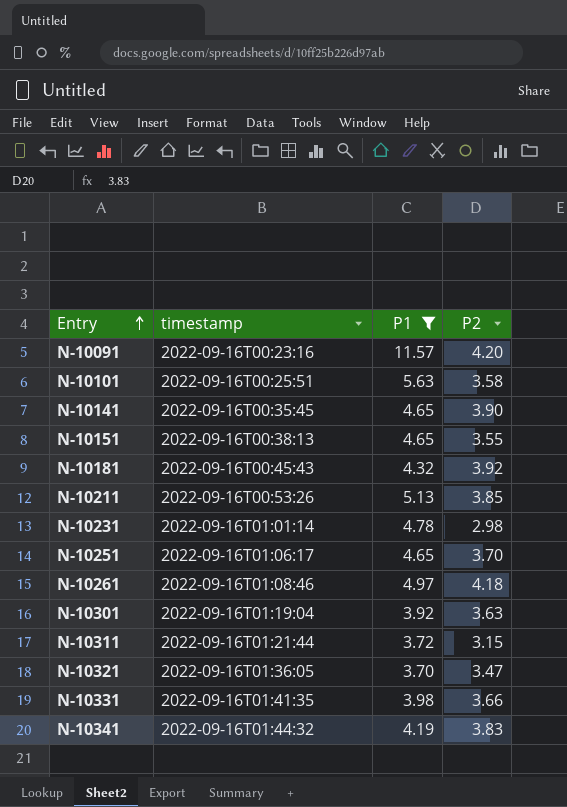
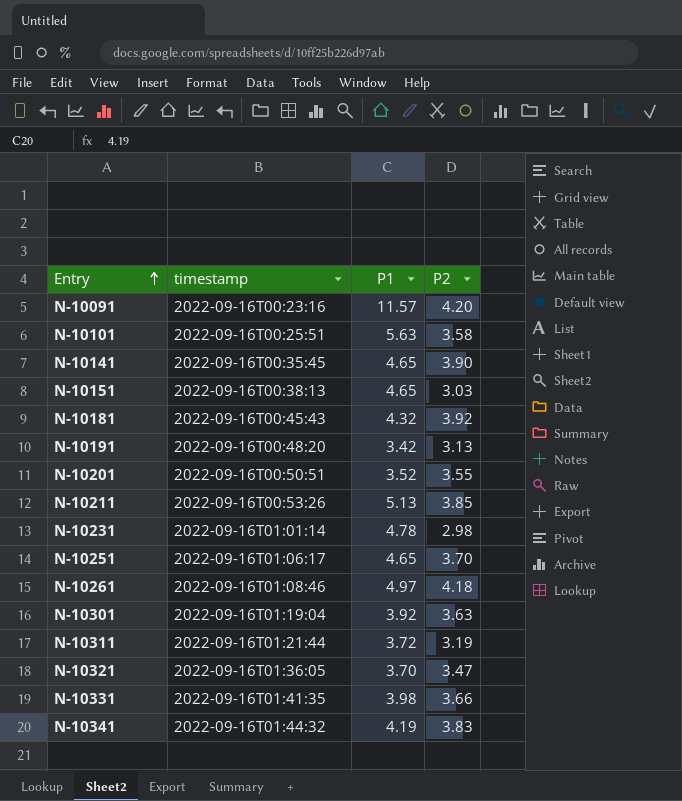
filter: P1 >= 3.70 -> none
N-10151 | P2: 3.55 -> 3.03
N-10311 | P2: 3.15 -> 3.19

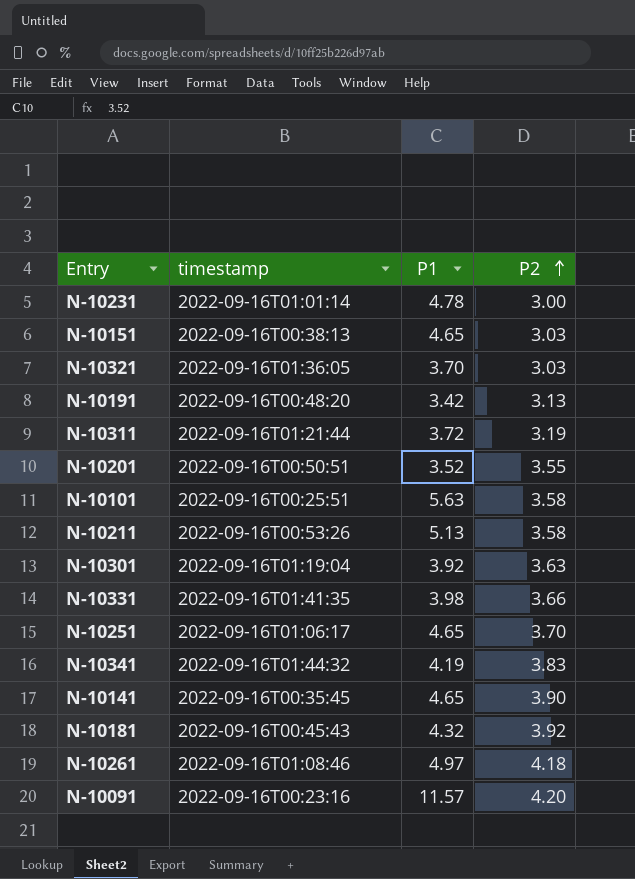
row order: Entry ascending -> P2 ascending
N-10231 | P2: 2.98 -> 3.00
N-10321 | P2: 3.47 -> 3.03
N-10211 | P2: 3.85 -> 3.58

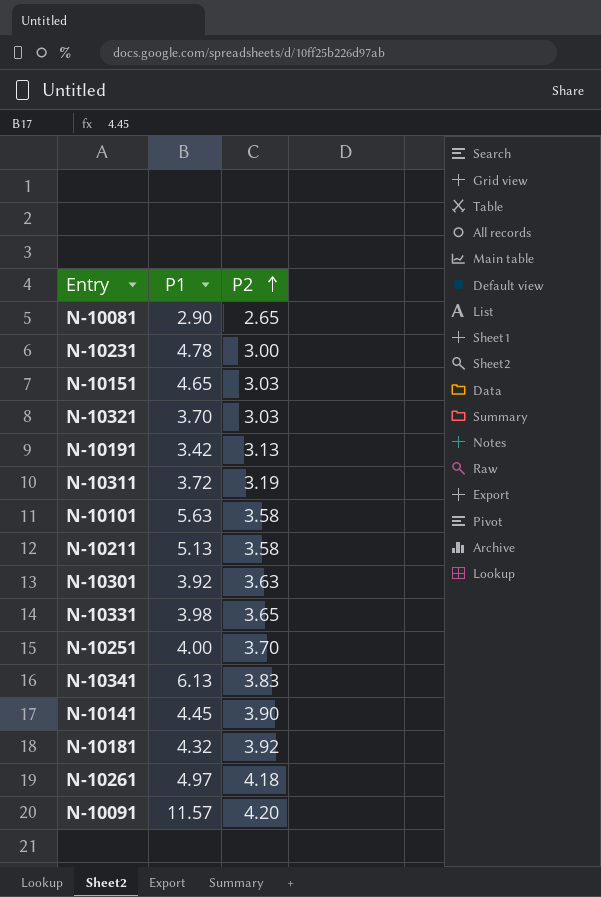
column timestamp | position: 2 -> none
row N-10201: 2022-09-16T00:50:51 | 3.52 | 3.55 -> none
row N-10081: none -> 2.90 | 2.65
N-10331 | P2: 3.66 -> 3.65
N-10251 | P1: 4.65 -> 4.00
N-10341 | P1: 4.19 -> 6.13
N-10141 | P1: 4.65 -> 4.45

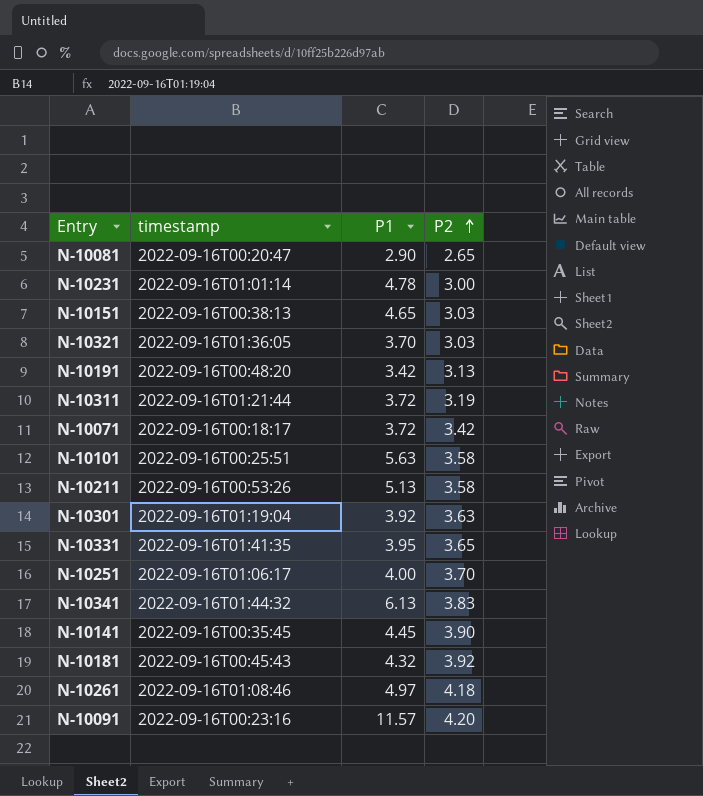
column timestamp | position: none -> 2
row N-10071: none -> 2022-09-16T00:18:17 | 3.72 | 3.42
N-10331 | P1: 3.98 -> 3.95

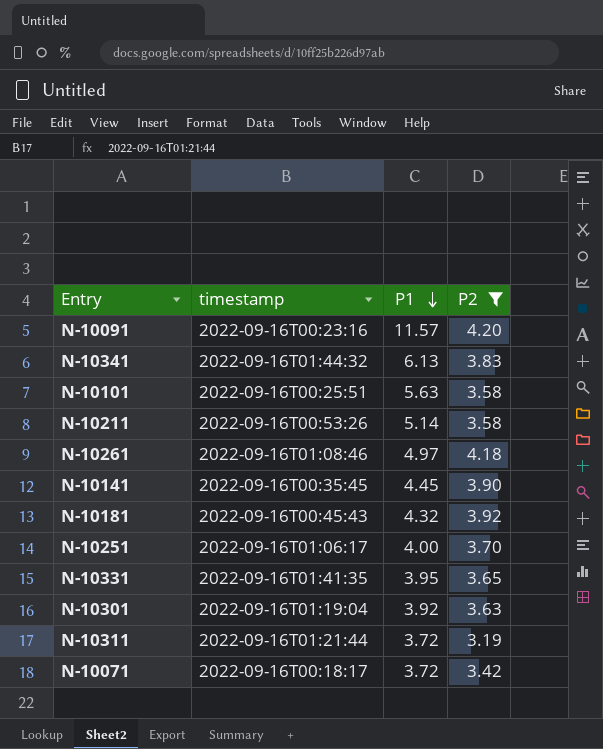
filter: none -> P2 >= 3.19
row order: P2 ascending -> P1 descending
N-10211 | P1: 5.13 -> 5.14

